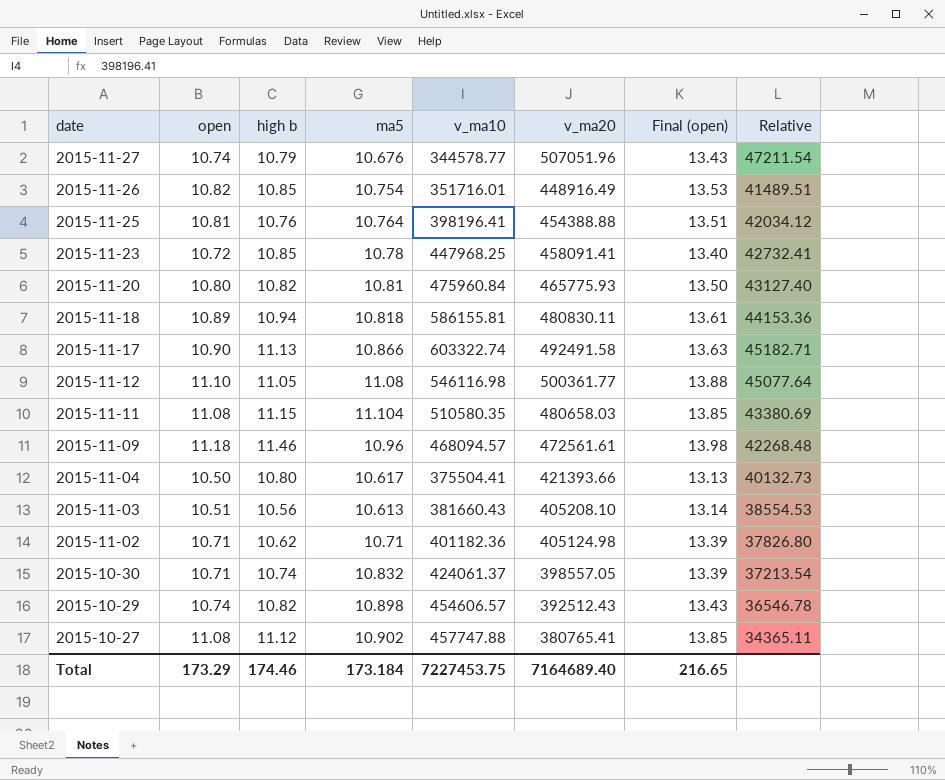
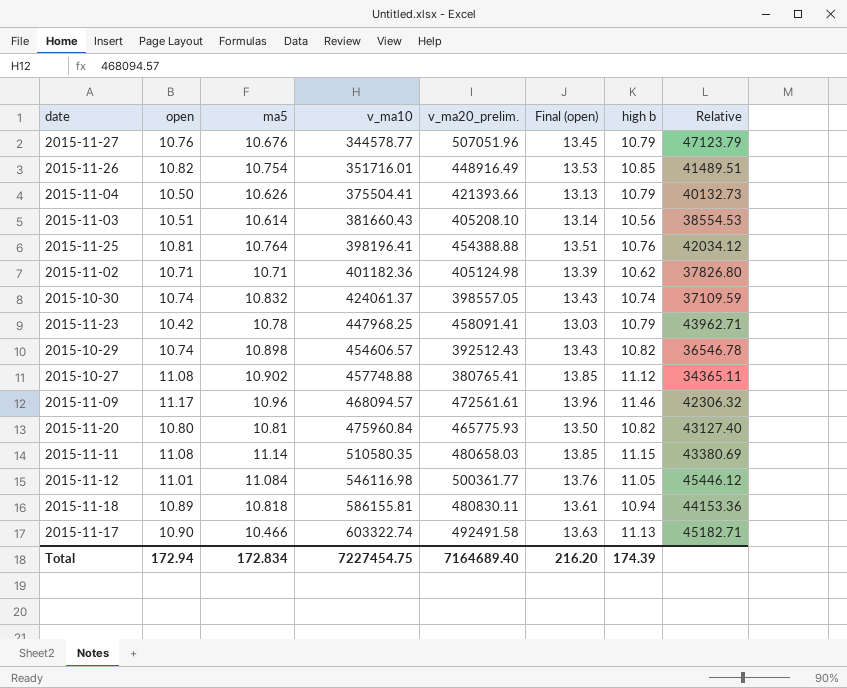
row order: date descending -> v_ma10 ascending
column name: v_ma20 -> v_ma20_prelim.
column high b | position: 3 -> 7
2015-11-27 | open: 10.74 -> 10.76
2015-11-27 | Final (open): 13.43 -> 13.45
2015-11-27 | Relative: 47211.54 -> 47123.79
2015-11-04 | ma5: 10.617 -> 10.626
2015-11-04 | high b: 10.80 -> 10.79
2015-11-03 | ma5: 10.613 -> 10.614
2015-10-30 | open: 10.71 -> 10.74
2015-10-30 | Final (open): 13.39 -> 13.43
2015-10-30 | Relative: 37213.54 -> 37109.59
2015-11-23 | open: 10.72 -> 10.42
2015-11-23 | Final (open): 13.40 -> 13.03
2015-11-23 | high b: 10.85 -> 10.79
2015-11-23 | Relative: 42732.41 -> 43962.71
2015-10-27 | v_ma10: 457747.88 -> 457748.88
2015-11-09 | open: 11.18 -> 11.17
2015-11-09 | Final (open): 13.98 -> 13.96
2015-11-09 | Relative: 42268.48 -> 42306.32
2015-11-11 | ma5: 11.104 -> 11.14
2015-11-12 | open: 11.10 -> 11.01
2015-11-12 | ma5: 11.08 -> 11.084
2015-11-12 | Final (open): 13.88 -> 13.76
2015-11-12 | Relative: 45077.64 -> 45446.12
2015-11-17 | ma5: 10.866 -> 10.466
Total | open: 173.29 -> 172.94
Total | ma5: 173.184 -> 172.834
Total | v_ma10: 7227453.75 -> 7227454.75
Total | Final (open): 216.65 -> 216.20
Total | high b: 174.46 -> 174.39

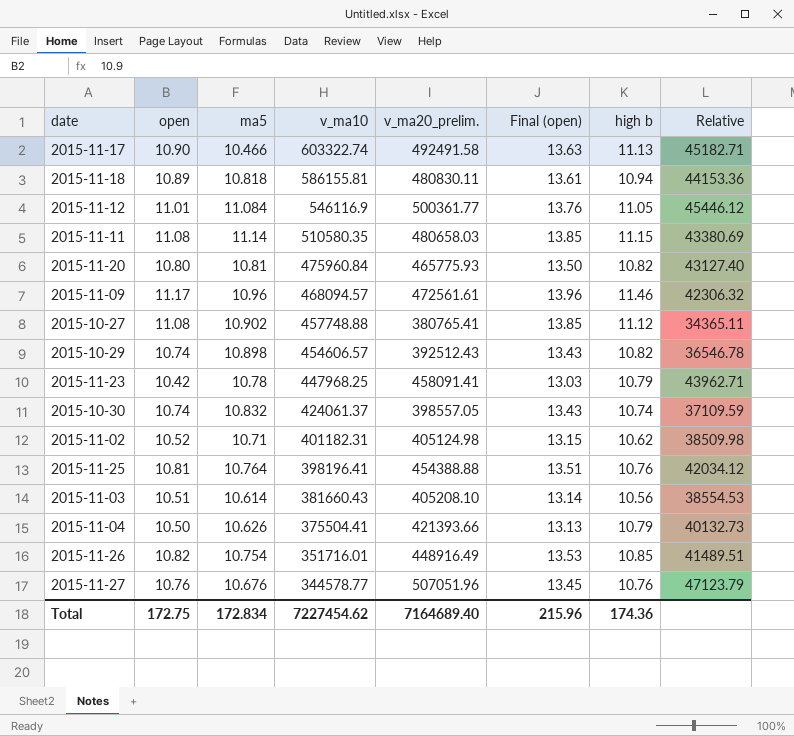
row order: v_ma10 ascending -> v_ma10 descending
2015-11-12 | v_ma10: 546116.98 -> 546116.9
2015-11-02 | open: 10.71 -> 10.52
2015-11-02 | v_ma10: 401182.36 -> 401182.31
2015-11-02 | Final (open): 13.39 -> 13.15
2015-11-02 | Relative: 37826.80 -> 38509.98
2015-11-27 | high b: 10.79 -> 10.76
Total | open: 172.94 -> 172.75
Total | v_ma10: 7227454.75 -> 7227454.62
Total | Final (open): 216.20 -> 215.96
Total | high b: 174.39 -> 174.36

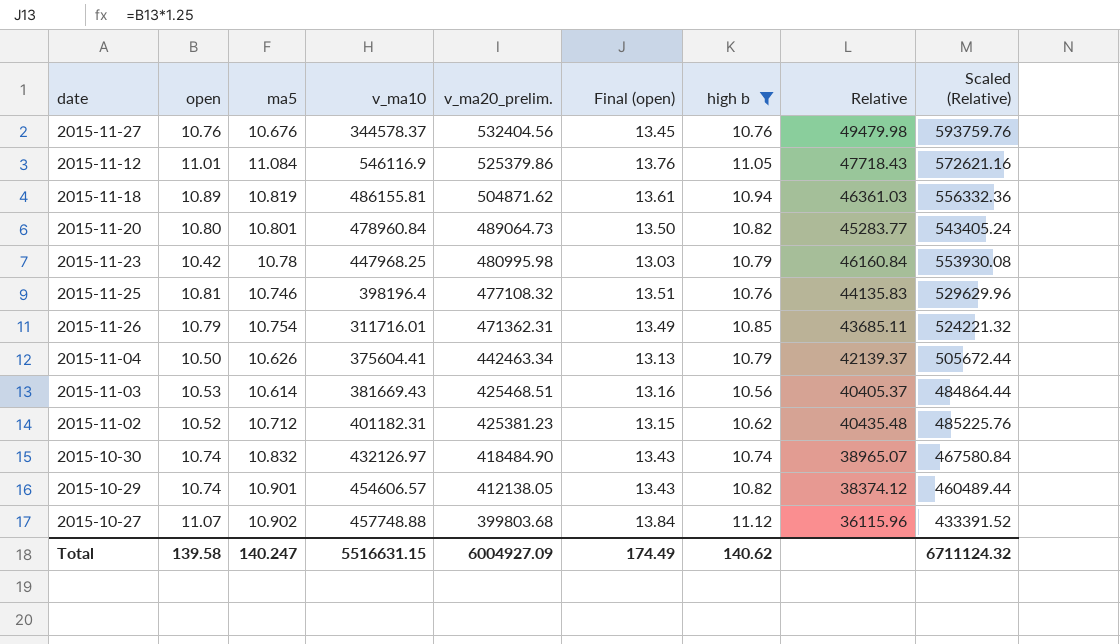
filter: none -> high b <= 11.12
row order: v_ma10 descending -> v_ma20_prelim. descending
column Scaled (Relative) | formula: none -> [Relative] * 12
2015-11-27 | v_ma10: 344578.77 -> 344578.37
2015-11-27 | v_ma20_prelim.: 507051.96 -> 532404.56
2015-11-27 | Relative: 47123.79 -> 49479.98
2015-11-12 | v_ma20_prelim.: 500361.77 -> 525379.86
2015-11-12 | Relative: 45446.12 -> 47718.43
2015-11-18 | ma5: 10.818 -> 10.819
2015-11-18 | v_ma10: 586155.81 -> 486155.81
2015-11-18 | v_ma20_prelim.: 480830.11 -> 504871.62
2015-11-18 | Relative: 44153.36 -> 46361.03
2015-11-20 | ma5: 10.81 -> 10.801
2015-11-20 | v_ma10: 475960.84 -> 478960.84
2015-11-20 | v_ma20_prelim.: 465775.93 -> 489064.73
2015-11-20 | Relative: 43127.40 -> 45283.77
2015-11-23 | v_ma20_prelim.: 458091.41 -> 480995.98
2015-11-23 | Relative: 43962.71 -> 46160.84
2015-11-25 | ma5: 10.764 -> 10.746
2015-11-25 | v_ma10: 398196.41 -> 398196.4
2015-11-25 | v_ma20_prelim.: 454388.88 -> 477108.32
2015-11-25 | Relative: 42034.12 -> 44135.83
2015-11-26 | open: 10.82 -> 10.79
2015-11-26 | v_ma10: 351716.01 -> 311716.01
2015-11-26 | v_ma20_prelim.: 448916.49 -> 471362.31
2015-11-26 | Final (open): 13.53 -> 13.49
2015-11-26 | Relative: 41489.51 -> 43685.11
2015-11-04 | v_ma10: 375504.41 -> 375604.41
2015-11-04 | v_ma20_prelim.: 421393.66 -> 442463.34
2015-11-04 | Relative: 40132.73 -> 42139.37
2015-11-03 | open: 10.51 -> 10.53
2015-11-03 | v_ma10: 381660.43 -> 381669.43
2015-11-03 | v_ma20_prelim.: 405208.10 -> 425468.51
2015-11-03 | Final (open): 13.14 -> 13.16
2015-11-03 | Relative: 38554.53 -> 40405.37
2015-11-02 | ma5: 10.71 -> 10.712
2015-11-02 | v_ma20_prelim.: 405124.98 -> 425381.23
2015-11-02 | Relative: 38509.98 -> 40435.48
2015-10-30 | v_ma10: 424061.37 -> 432126.97
2015-10-30 | v_ma20_prelim.: 398557.05 -> 418484.90
2015-10-30 | Relative: 37109.59 -> 38965.07
2015-10-29 | ma5: 10.898 -> 10.901
2015-10-29 | v_ma20_prelim.: 392512.43 -> 412138.05
2015-10-29 | Relative: 36546.78 -> 38374.12
2015-10-27 | open: 11.08 -> 11.07
2015-10-27 | v_ma20_prelim.: 380765.41 -> 399803.68
2015-10-27 | Final (open): 13.85 -> 13.84
2015-10-27 | Relative: 34365.11 -> 36115.96
Total | open: 172.75 -> 139.58
Total | ma5: 172.834 -> 140.247
Total | v_ma10: 7227454.62 -> 5516631.15
Total | v_ma20_prelim.: 7164689.40 -> 6004927.09
Total | Final (open): 215.96 -> 174.49
Total | high b: 174.36 -> 140.62

